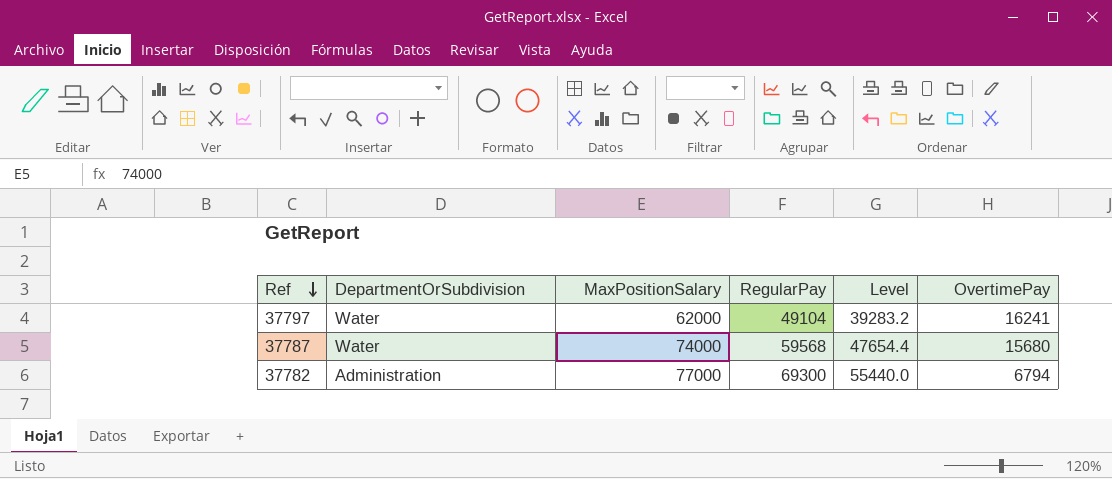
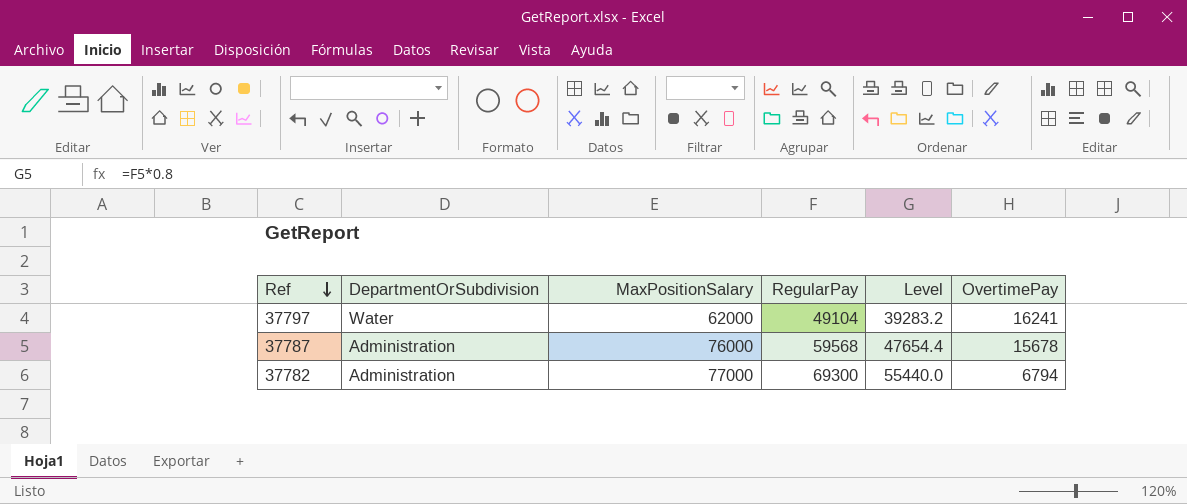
37787 | DepartmentOrSubdivision: Water -> Administration
37787 | MaxPositionSalary: 74000 -> 76000
37787 | OvertimePay: 15680 -> 15678

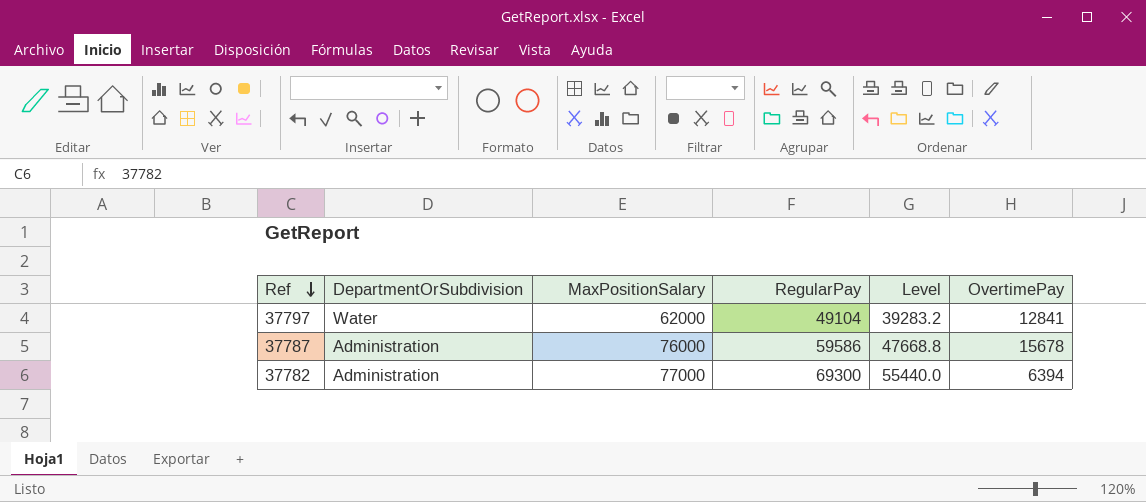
37797 | OvertimePay: 16241 -> 12841
37787 | RegularPay: 59568 -> 59586
37787 | Level: 47654.4 -> 47668.8
37782 | OvertimePay: 6794 -> 6394

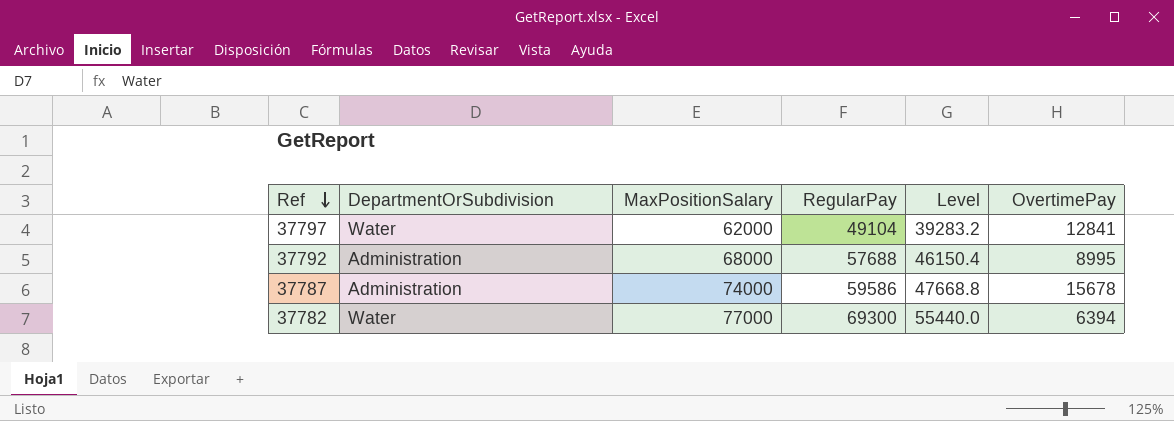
row 37792: none -> Administration | 68000 | 57688 | 46150.4 | 8995
37787 | MaxPositionSalary: 76000 -> 74000
37782 | DepartmentOrSubdivision: Administration -> Water

